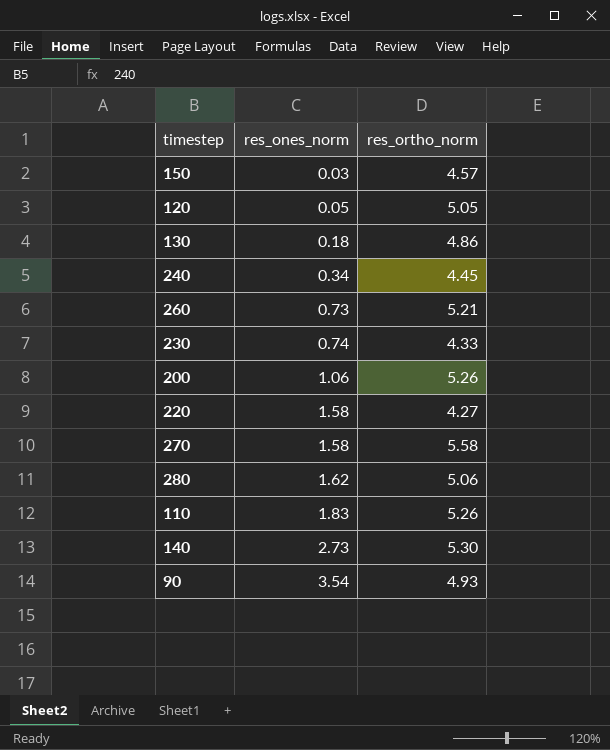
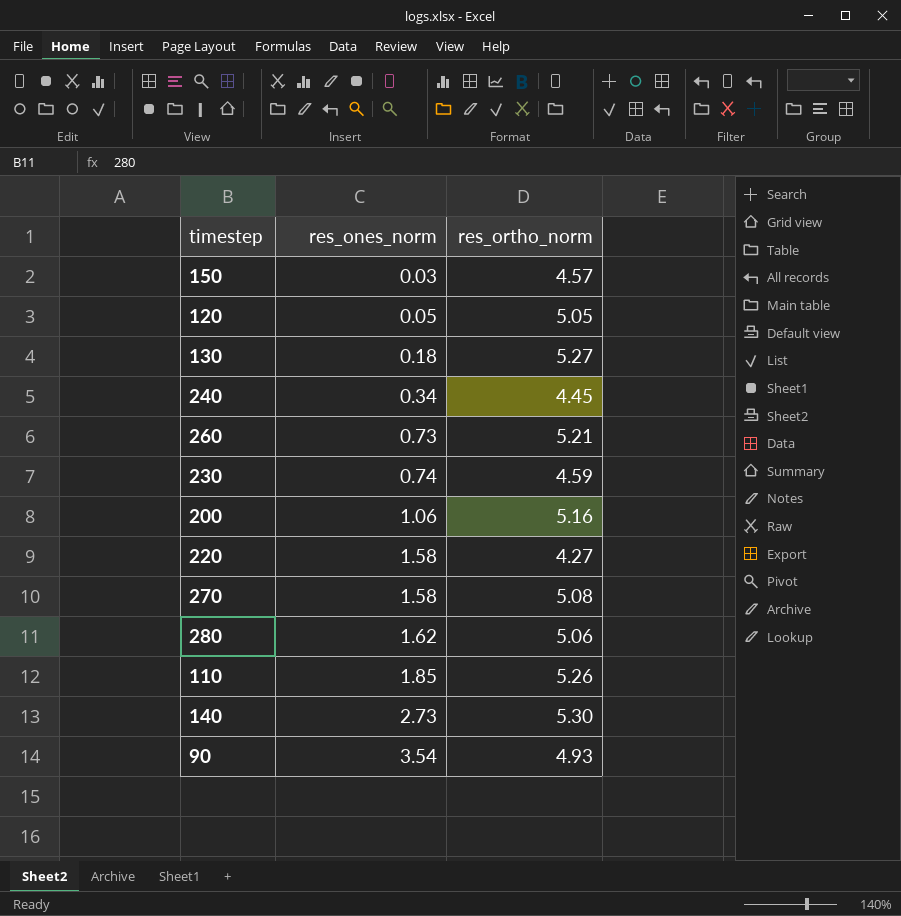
130 | res_ortho_norm: 4.86 -> 5.27
230 | res_ortho_norm: 4.33 -> 4.59
200 | res_ortho_norm: 5.26 -> 5.16
270 | res_ortho_norm: 5.58 -> 5.08
110 | res_ones_norm: 1.83 -> 1.85

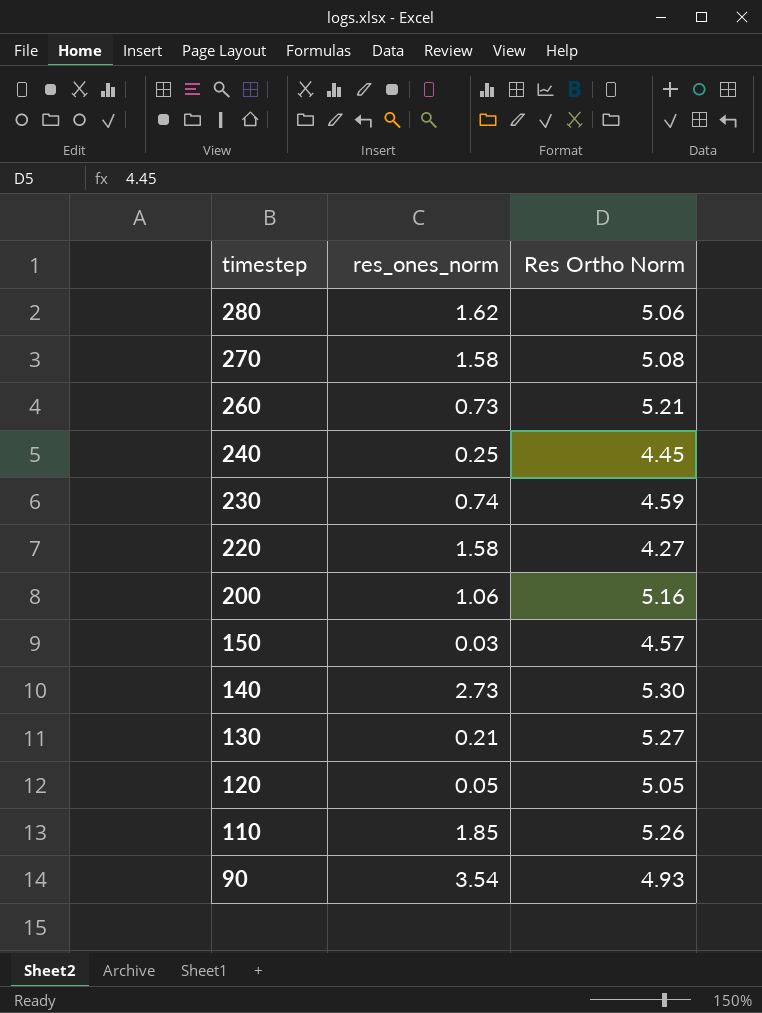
row order: res_ones_norm ascending -> timestep descending
column name: res_ortho_norm -> Res Ortho Norm
240 | res_ones_norm: 0.34 -> 0.25
130 | res_ones_norm: 0.18 -> 0.21

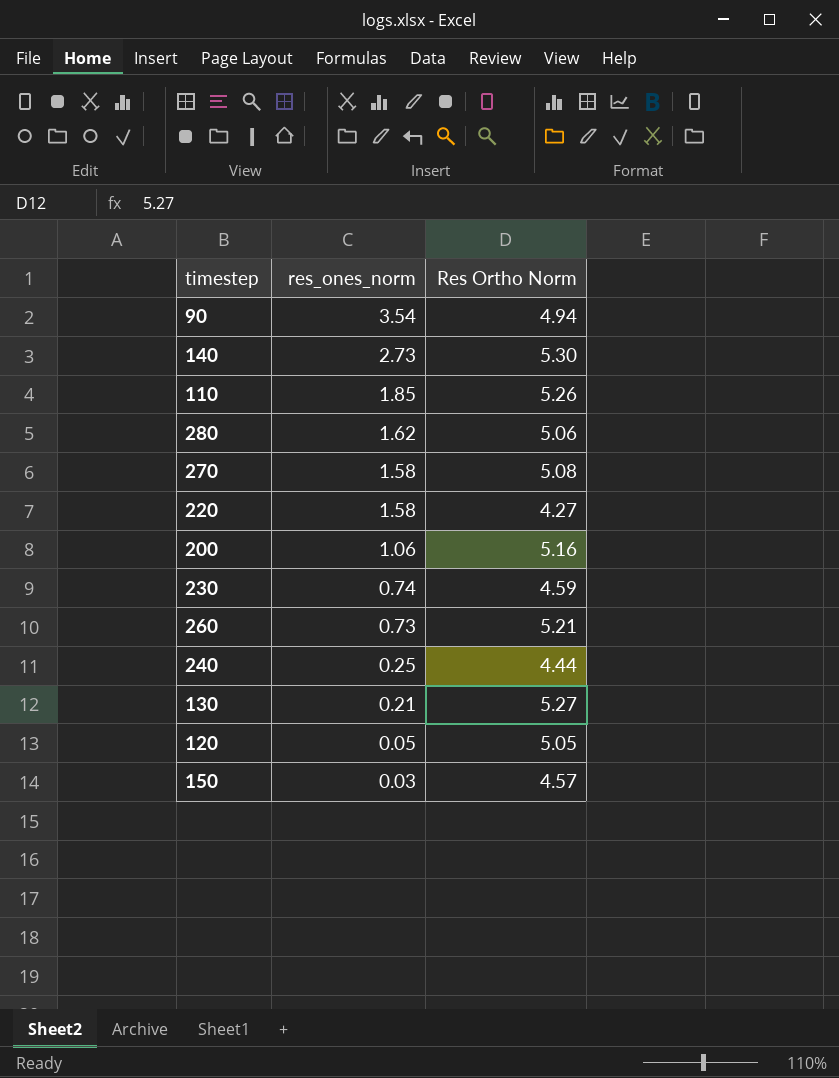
row order: timestep descending -> res_ones_norm descending
90 | Res Ortho Norm: 4.93 -> 4.94
240 | Res Ortho Norm: 4.45 -> 4.44

